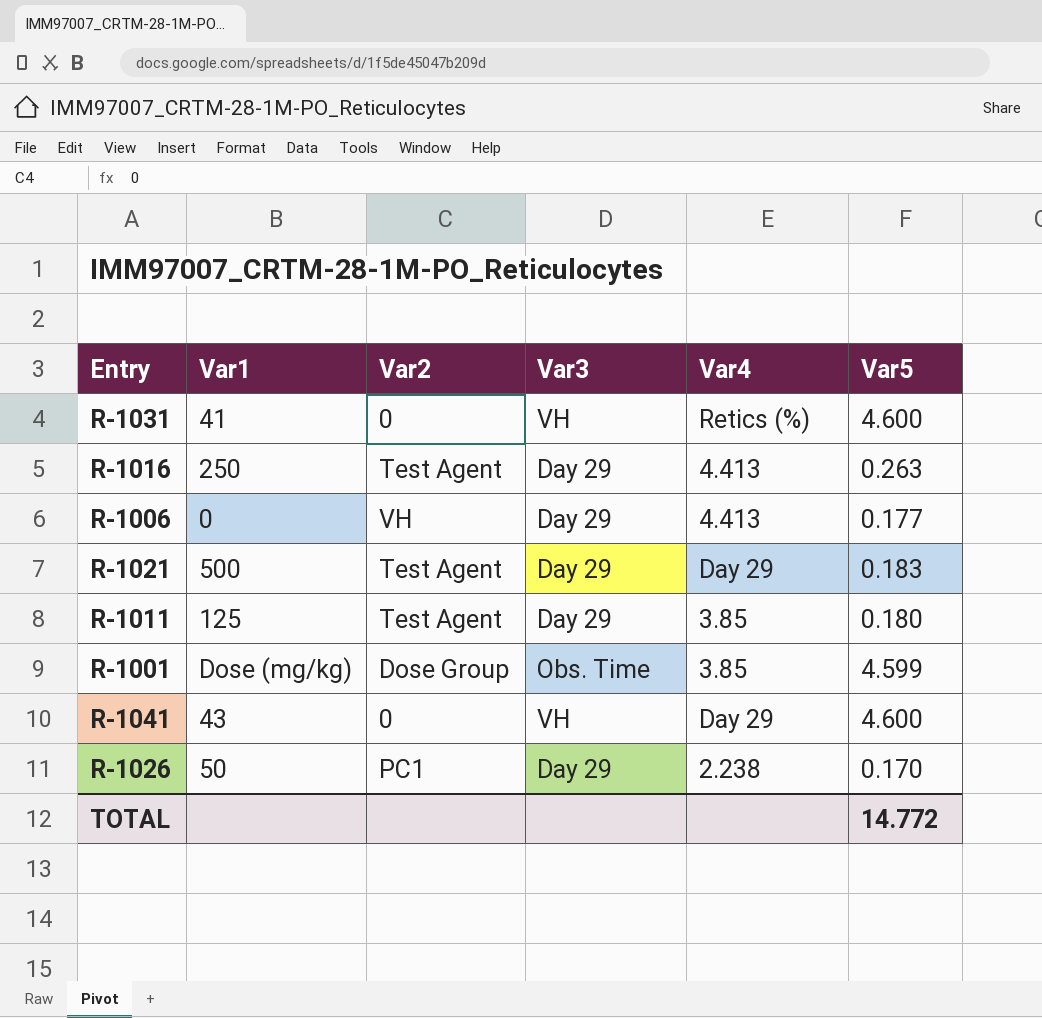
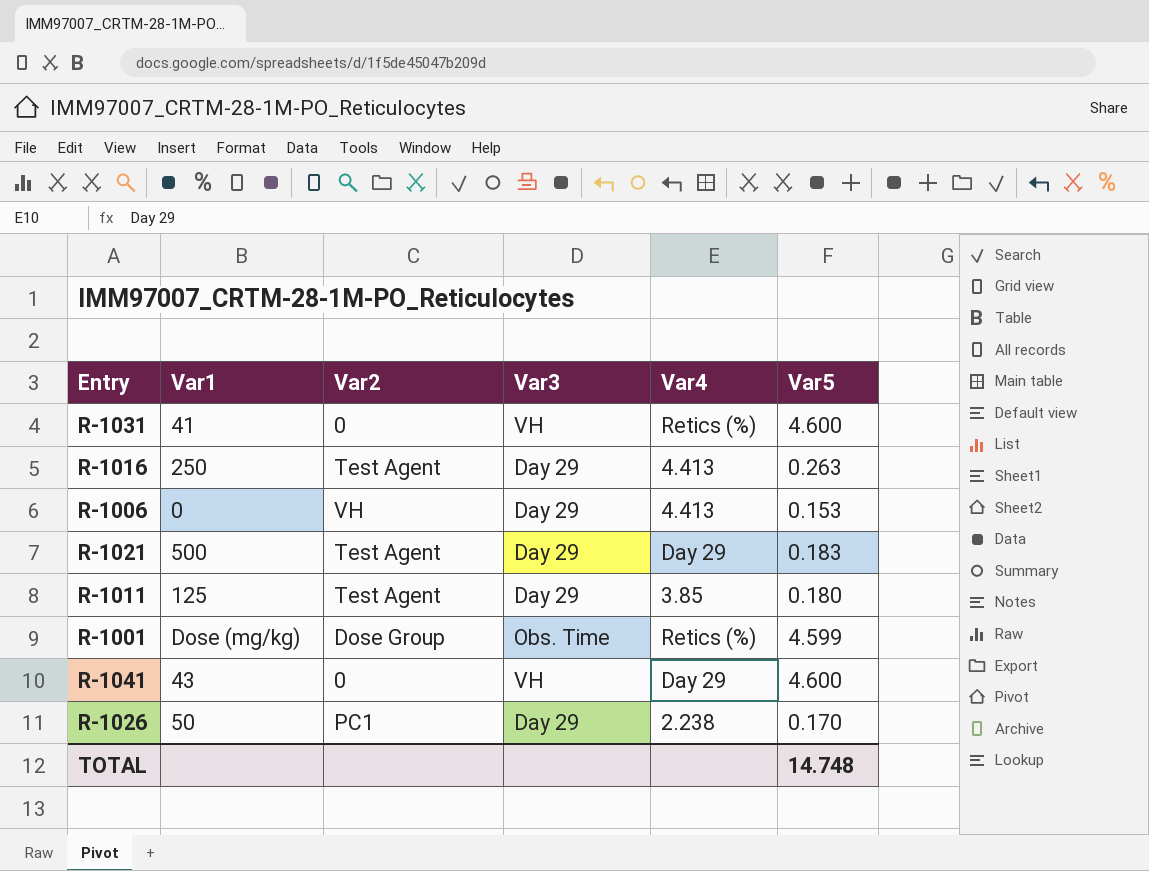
R-1006 | Var5: 0.177 -> 0.153
R-1001 | Var4: 3.85 -> Retics (%)
TOTAL | Var5: 14.772 -> 14.748

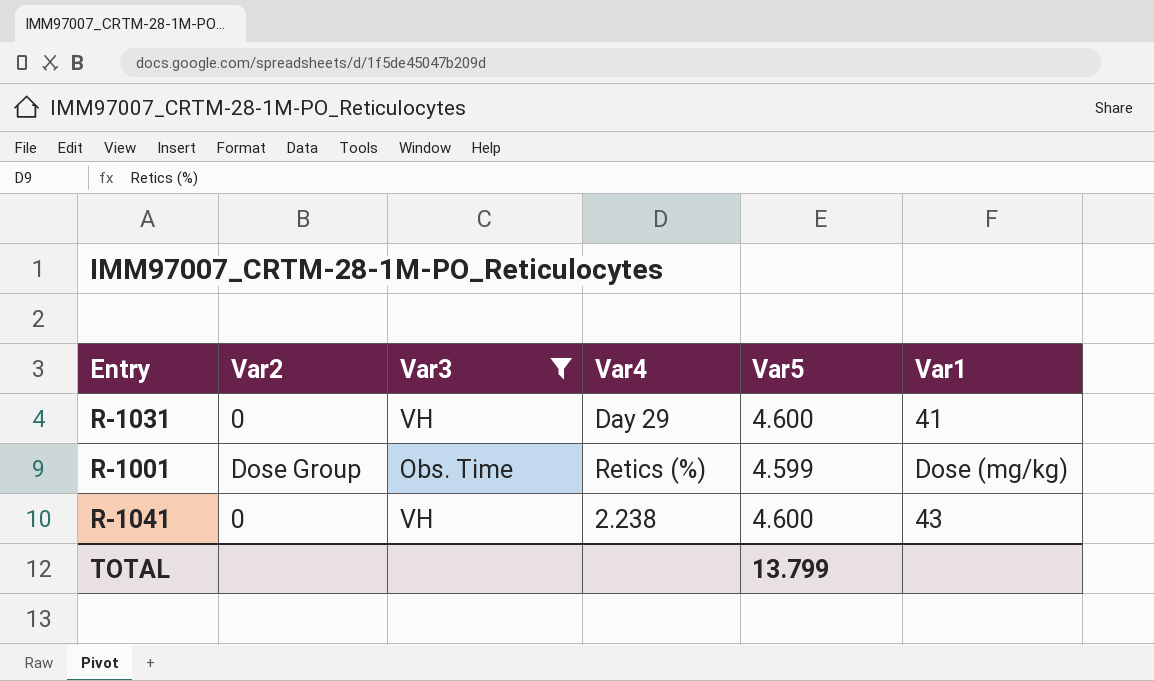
filter: none -> Var3 != Day 29
column Var1 | position: 2 -> 6
R-1031 | Var4: Retics (%) -> Day 29
R-1041 | Var4: Day 29 -> 2.238
TOTAL | Var5: 14.748 -> 13.799

